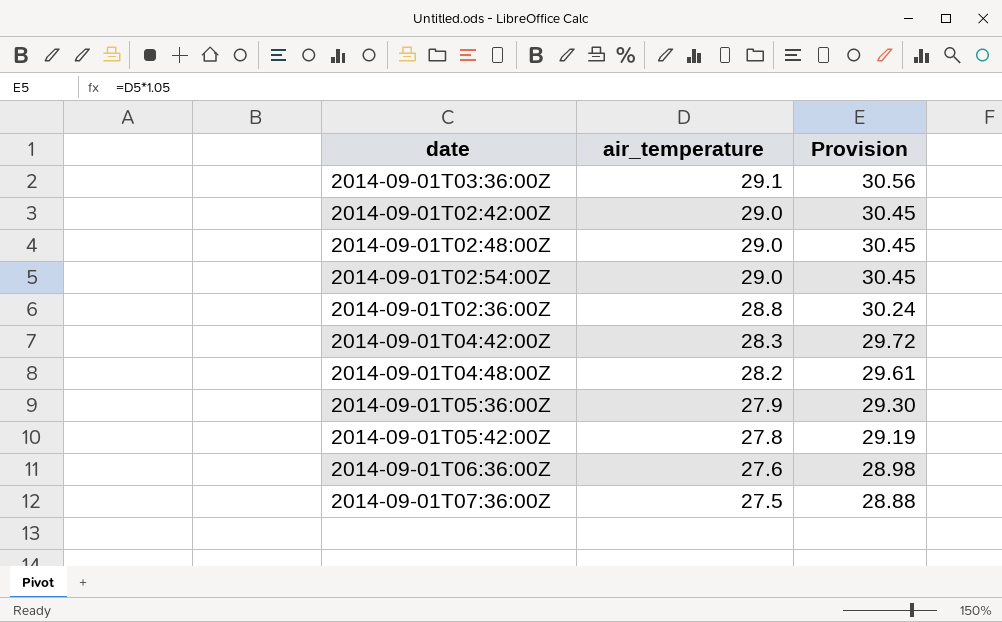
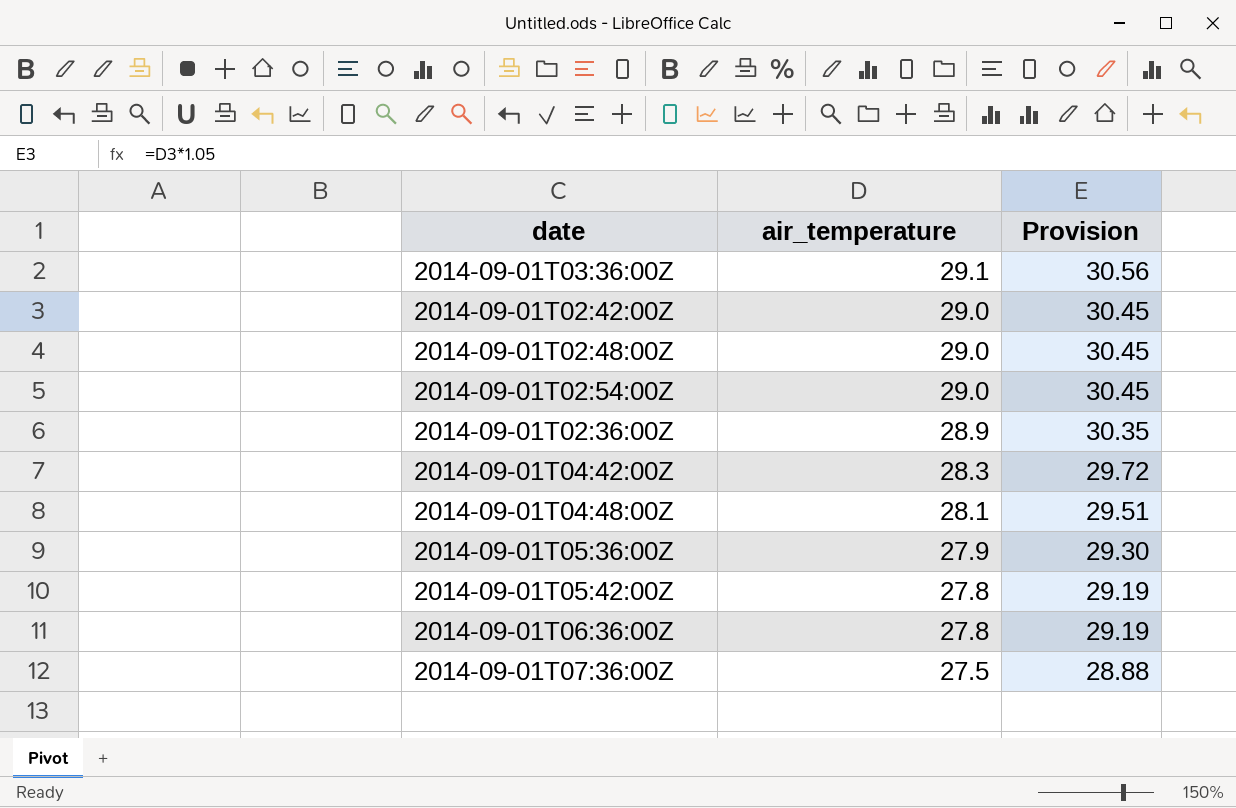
2014-09-01T02:36:00Z | air_temperature: 28.8 -> 28.9
2014-09-01T02:36:00Z | Provision: 30.24 -> 30.35
2014-09-01T04:48:00Z | air_temperature: 28.2 -> 28.1
2014-09-01T04:48:00Z | Provision: 29.61 -> 29.51
2014-09-01T06:36:00Z | air_temperature: 27.6 -> 27.8
2014-09-01T06:36:00Z | Provision: 28.98 -> 29.19

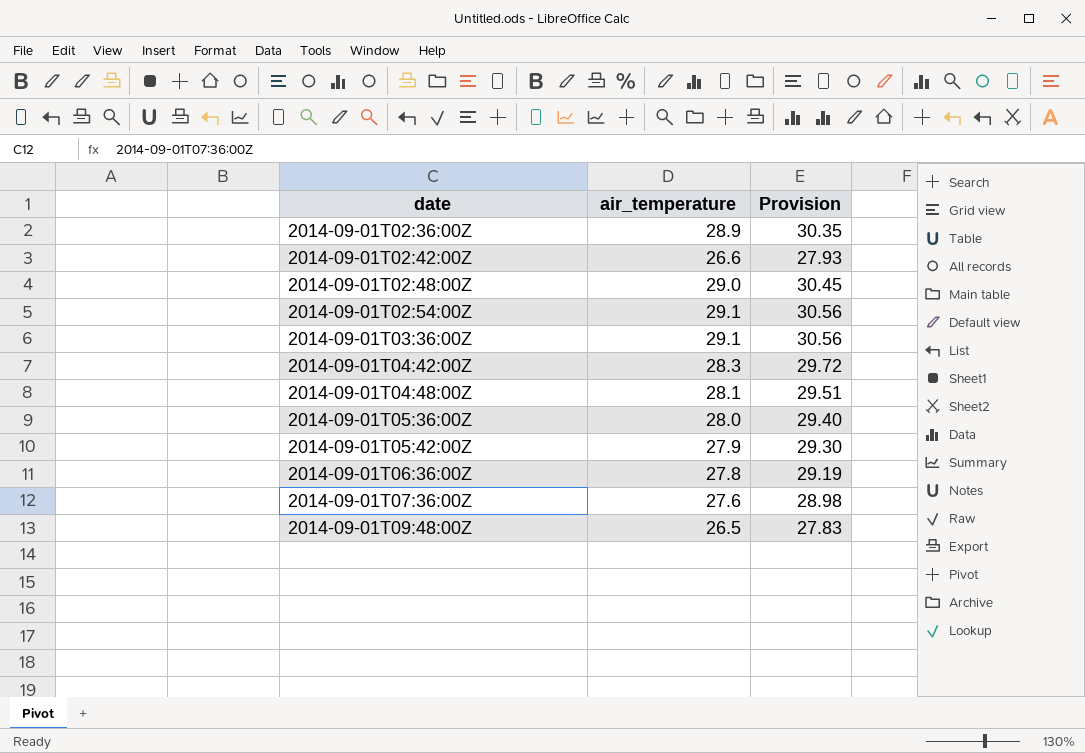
row order: air_temperature descending -> date ascending
2014-09-01T02:42:00Z | air_temperature: 29.0 -> 26.6
2014-09-01T02:42:00Z | Provision: 30.45 -> 27.93
2014-09-01T02:54:00Z | air_temperature: 29.0 -> 29.1
2014-09-01T02:54:00Z | Provision: 30.45 -> 30.56
2014-09-01T05:36:00Z | air_temperature: 27.9 -> 28.0
2014-09-01T05:36:00Z | Provision: 29.30 -> 29.40
2014-09-01T05:42:00Z | air_temperature: 27.8 -> 27.9
2014-09-01T05:42:00Z | Provision: 29.19 -> 29.30
2014-09-01T07:36:00Z | air_temperature: 27.5 -> 27.6
2014-09-01T07:36:00Z | Provision: 28.88 -> 28.98
row 2014-09-01T09:48:00Z: none -> 26.5 | 27.83

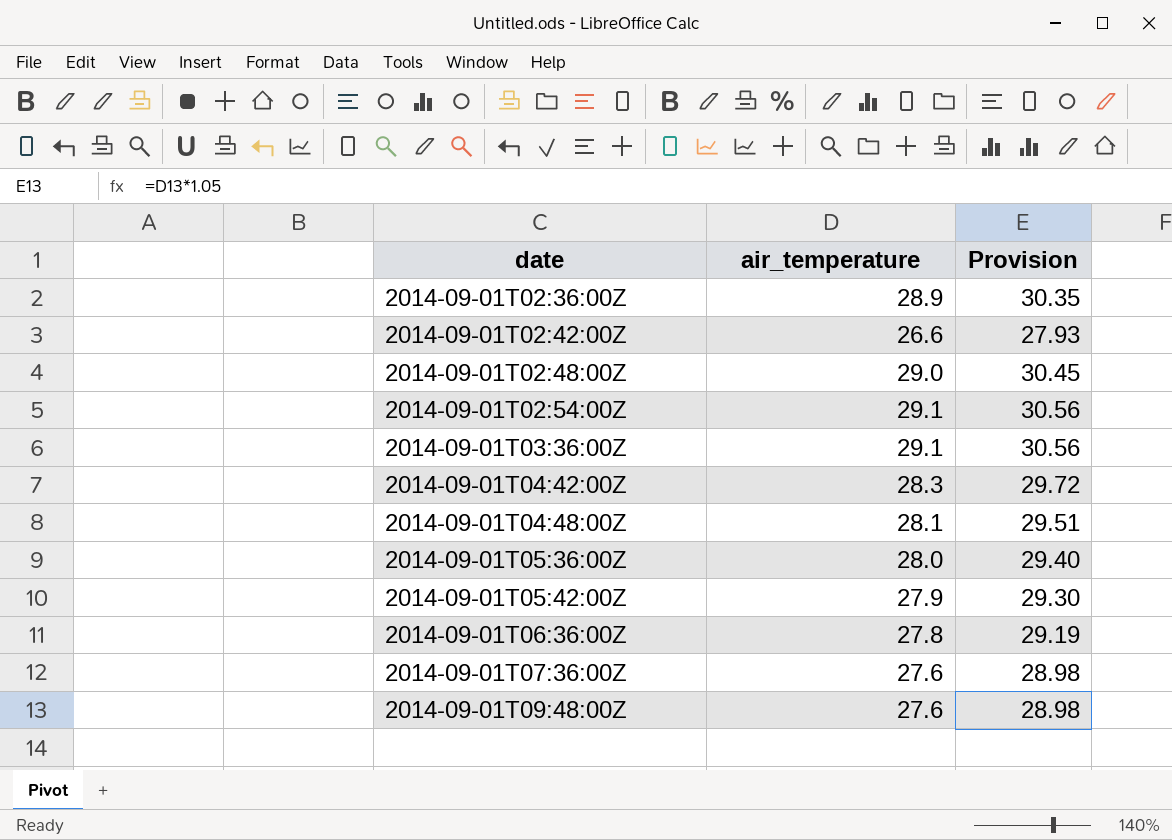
2014-09-01T09:48:00Z | air_temperature: 26.5 -> 27.6
2014-09-01T09:48:00Z | Provision: 27.83 -> 28.98

